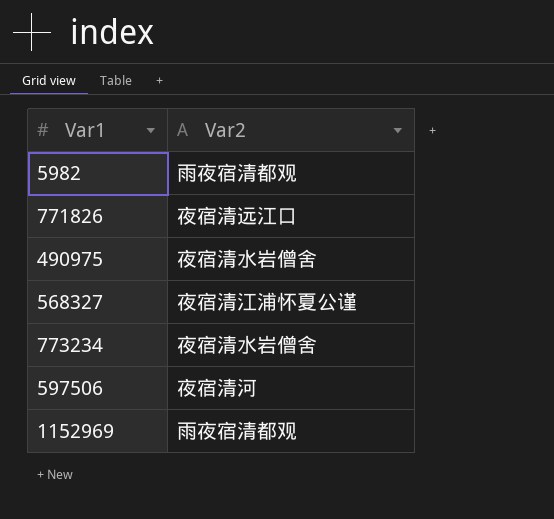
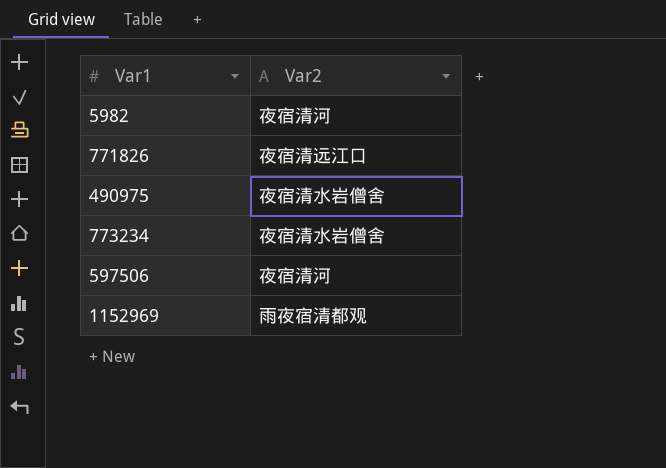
row 568327: 夜宿清江浦怀夏公谨 -> none
5982 | Var2: 雨夜宿清都观 -> 夜宿清河

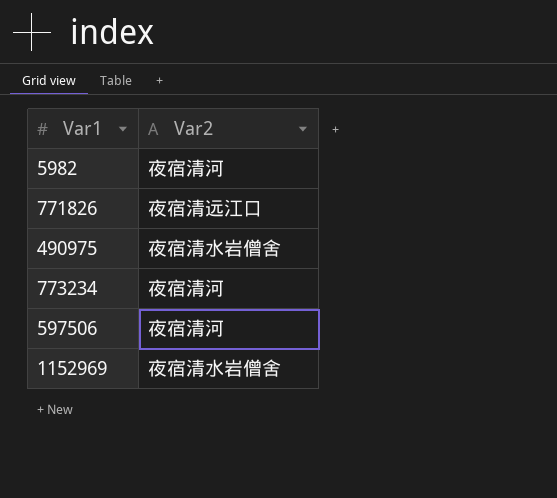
773234 | Var2: 夜宿清水岩僧舍 -> 夜宿清河
1152969 | Var2: 雨夜宿清都观 -> 夜宿清水岩僧舍

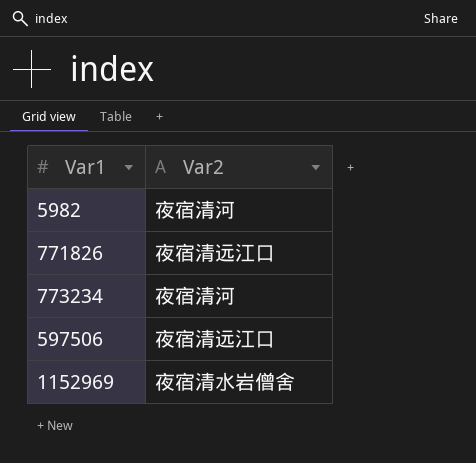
row 490975: 夜宿清水岩僧舍 -> none
597506 | Var2: 夜宿清河 -> 夜宿清远江口

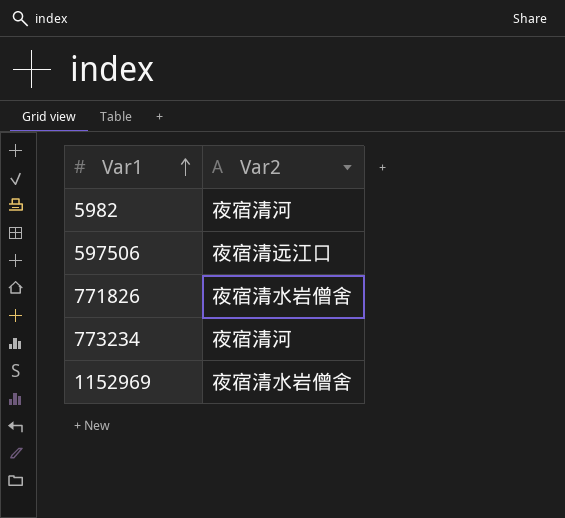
row order: none -> Var1 ascending
771826 | Var2: 夜宿清远江口 -> 夜宿清水岩僧舍

